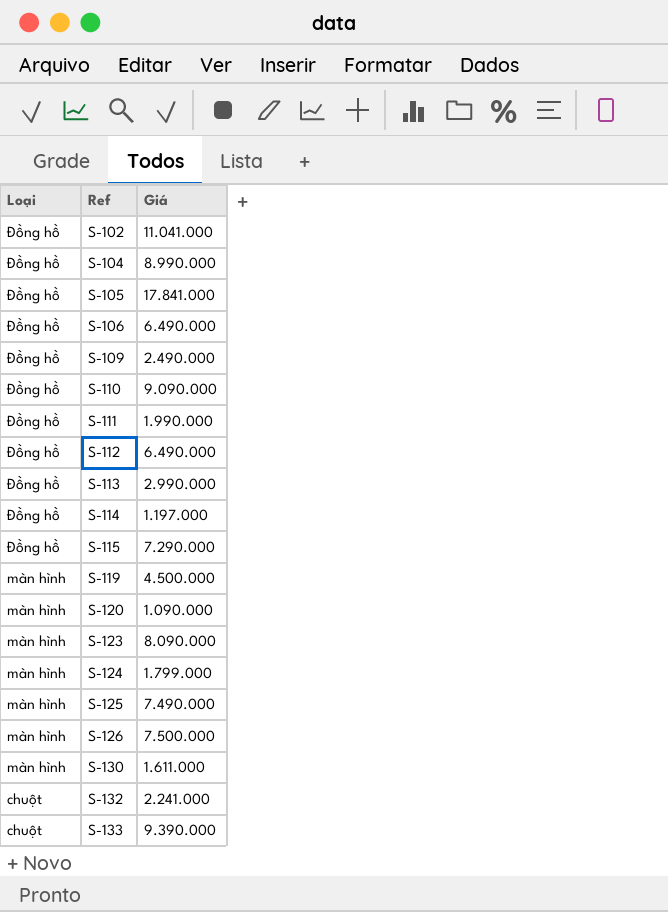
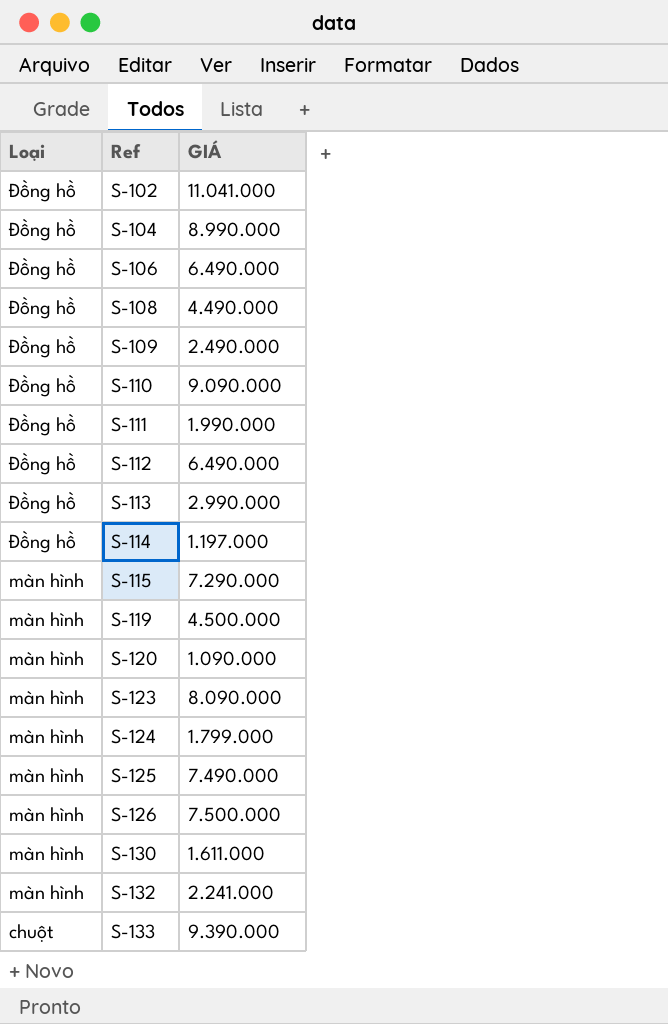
column name: Giá -> GIÁ
row S-105: Đồng hồ | 17.841.000 -> none
row S-108: none -> Đồng hồ | 4.490.000
S-115 | Loại: Đồng hồ -> màn hình
S-132 | Loại: chuột -> màn hình

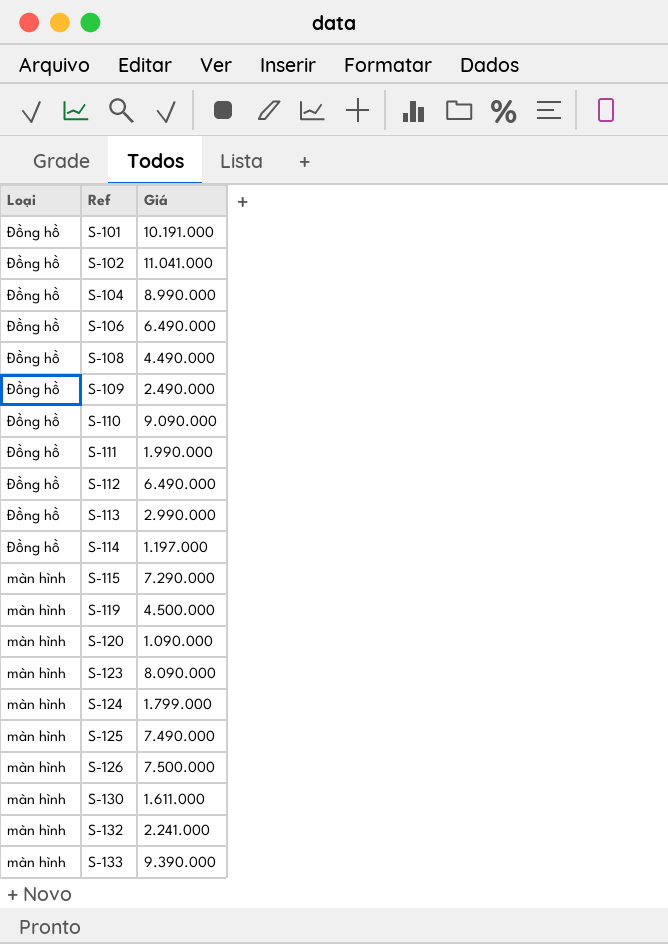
column name: GIÁ -> Giá
row S-101: none -> Đồng hồ | 10.191.000
S-133 | Loại: chuột -> màn hình

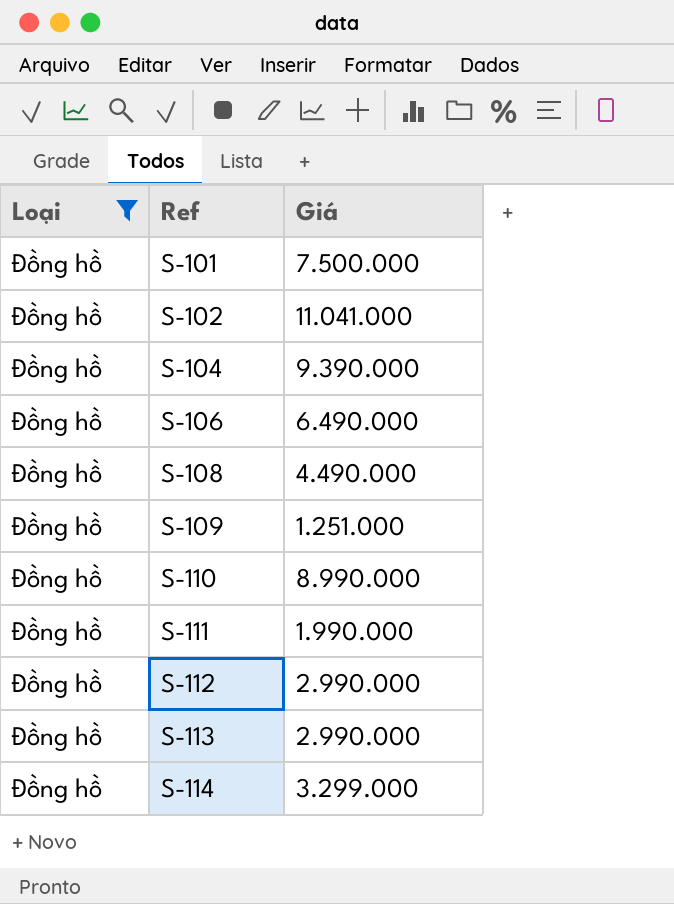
filter: none -> Loại = Đồng hồ
S-101 | Giá: 10.191.000 -> 7.500.000
S-104 | Giá: 8.990.000 -> 9.390.000
S-109 | Giá: 2.490.000 -> 1.251.000
S-110 | Giá: 9.090.000 -> 8.990.000
S-112 | Giá: 6.490.000 -> 2.990.000
S-114 | Giá: 1.197.000 -> 3.299.000

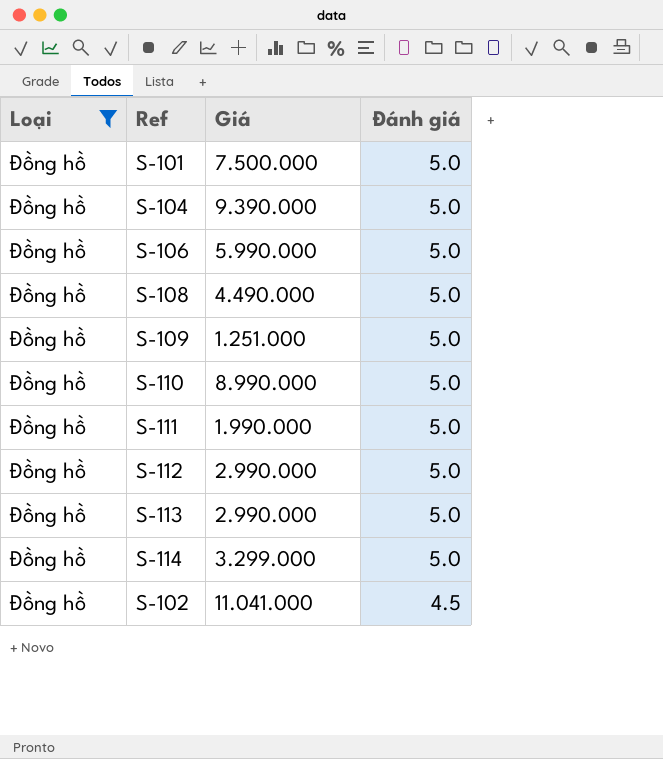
row order: Ref ascending -> Đánh giá descending
column Đánh giá | position: none -> 4
S-106 | Giá: 6.490.000 -> 5.990.000

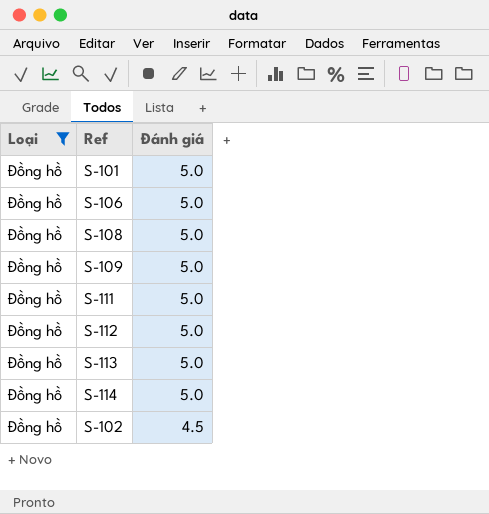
column Giá | position: 3 -> none
row S-104: Đồng hồ | 9.390.000 | 5.0 -> none
row S-110: Đồng hồ | 8.990.000 | 5.0 -> none

